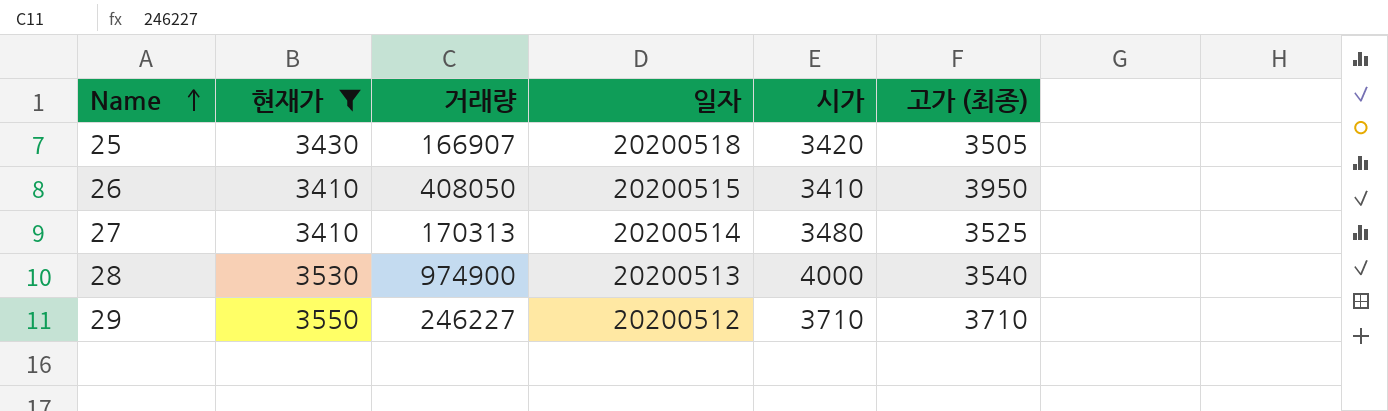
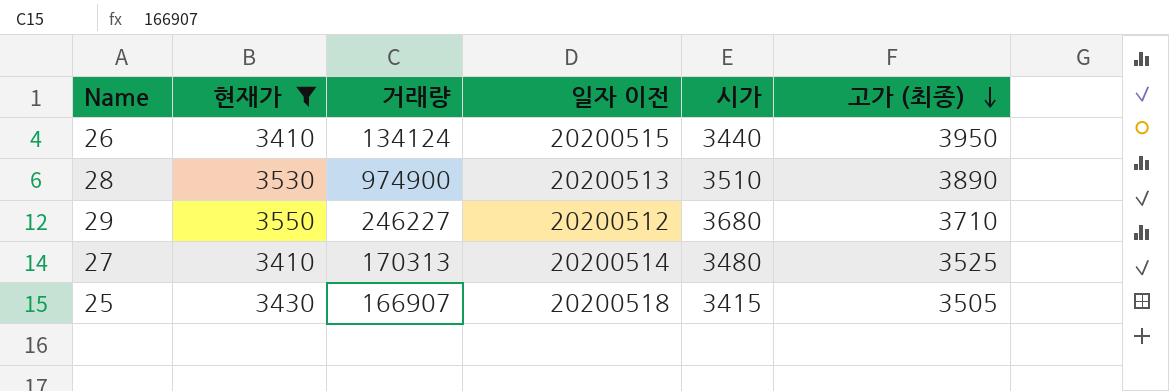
row order: Name ascending -> 고가 (최종) descending
column name: 일자 -> 일자 이전
26 | 거래량: 408050 -> 134124
26 | 시가: 3410 -> 3440
28 | 시가: 4000 -> 3510
28 | 고가 (최종): 3540 -> 3890
29 | 시가: 3710 -> 3680
25 | 시가: 3420 -> 3415

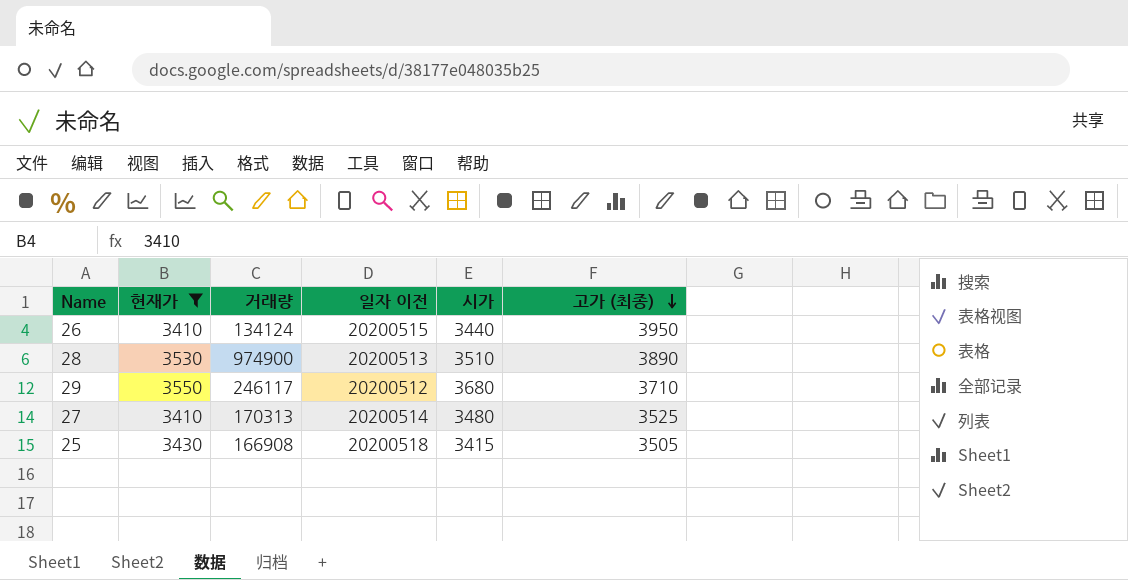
29 | 거래량: 246227 -> 246117
25 | 거래량: 166907 -> 166908

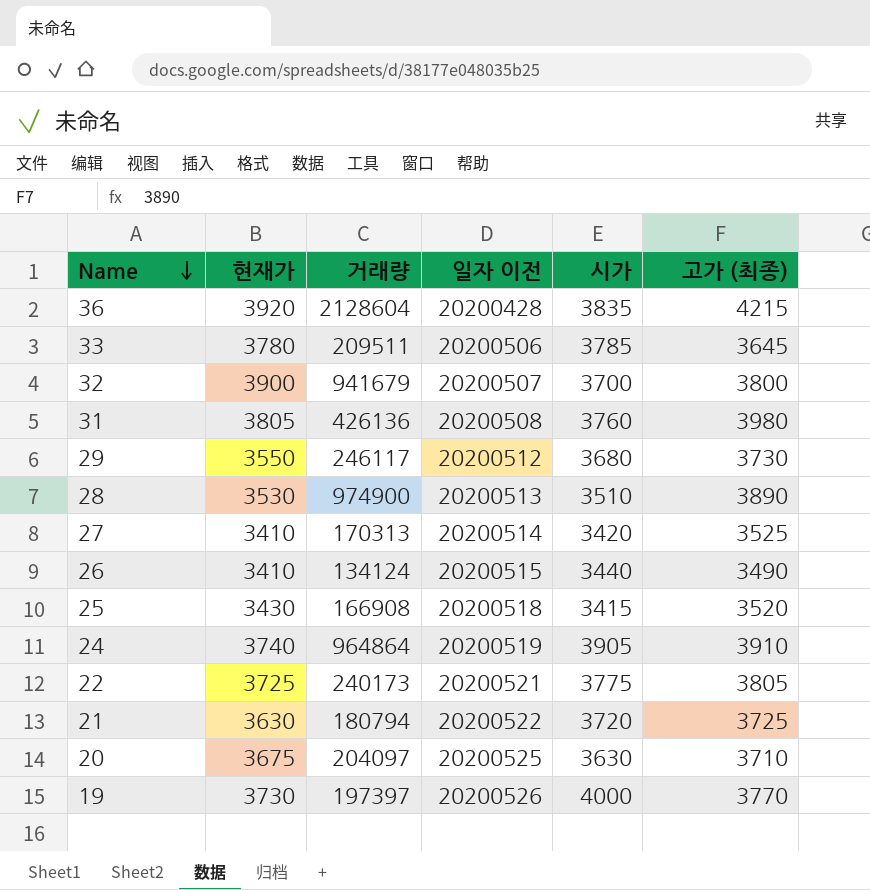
filter: 현재가 <= 3550 -> none
row order: 고가 (최종) descending -> Name descending
29 | 고가 (최종): 3710 -> 3730
27 | 시가: 3480 -> 3420
26 | 고가 (최종): 3950 -> 3490
25 | 고가 (최종): 3505 -> 3520

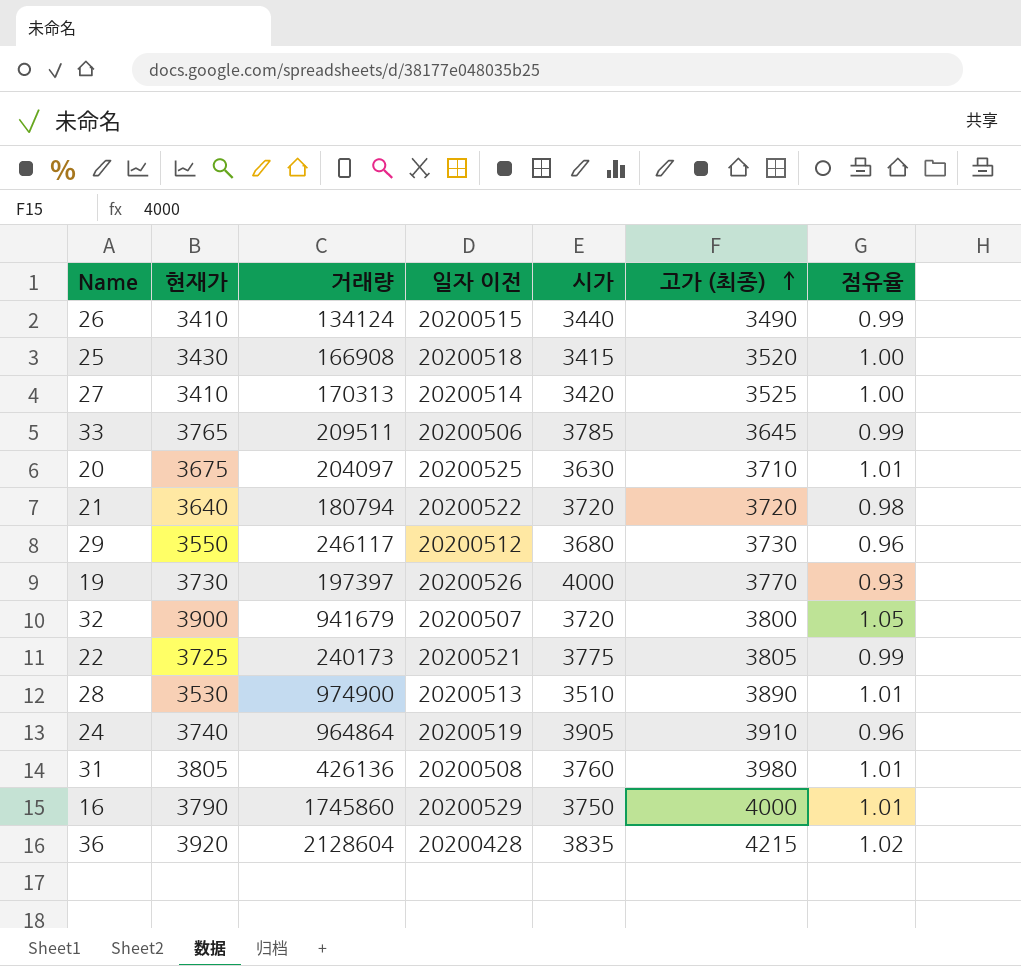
row order: Name descending -> 고가 (최종) ascending
column 점유율 | formula: none -> [현재가] / [시가]
33 | 현재가: 3780 -> 3765
21 | 현재가: 3630 -> 3640
21 | 고가 (최종): 3725 -> 3720
32 | 시가: 3700 -> 3720
row 16: none -> 3790 | 1745860 | 20200529 | 3750 | 4000 | 1.01

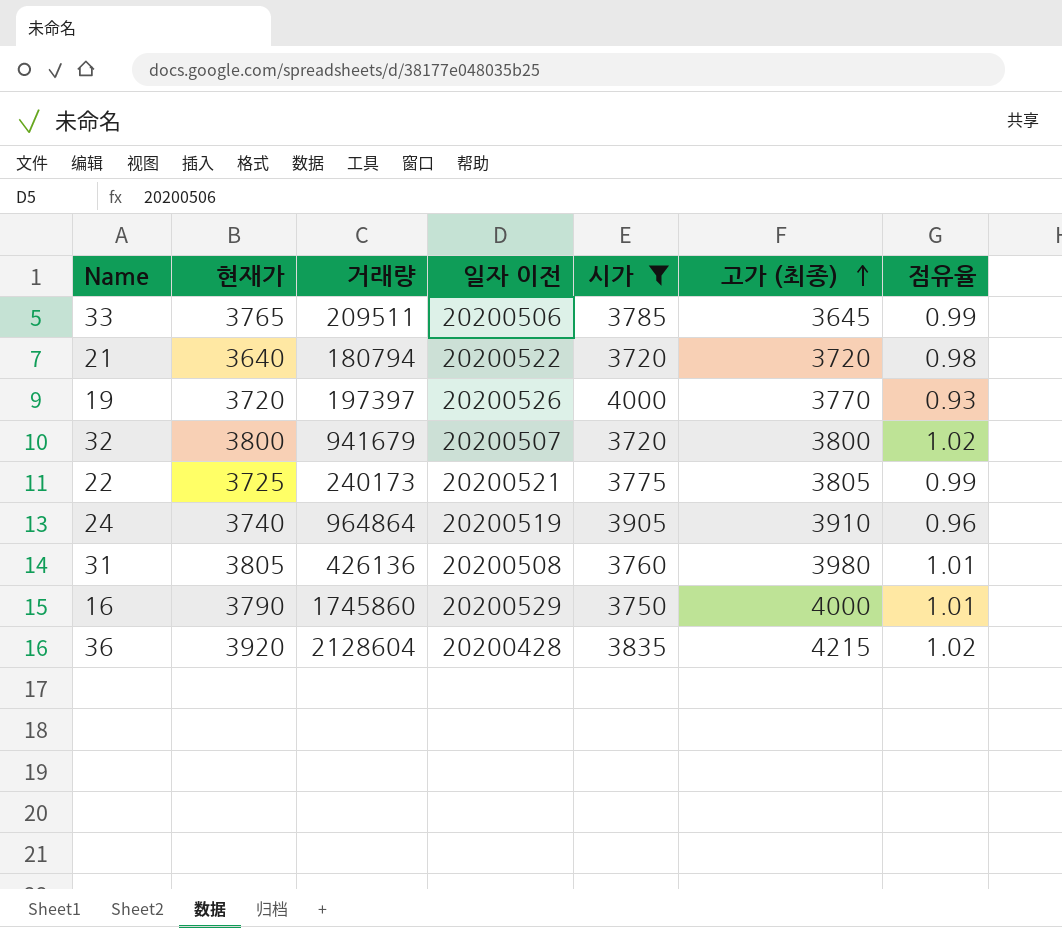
filter: none -> 시가 >= 3720
19 | 현재가: 3730 -> 3720
32 | 현재가: 3900 -> 3800
32 | 점유율: 1.05 -> 1.02

